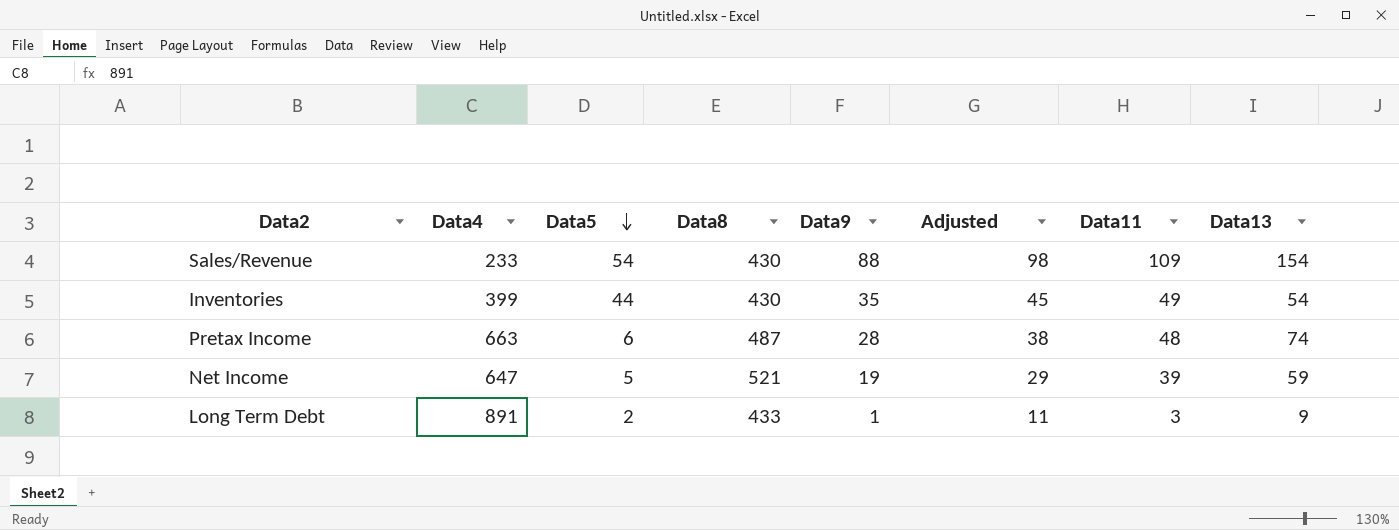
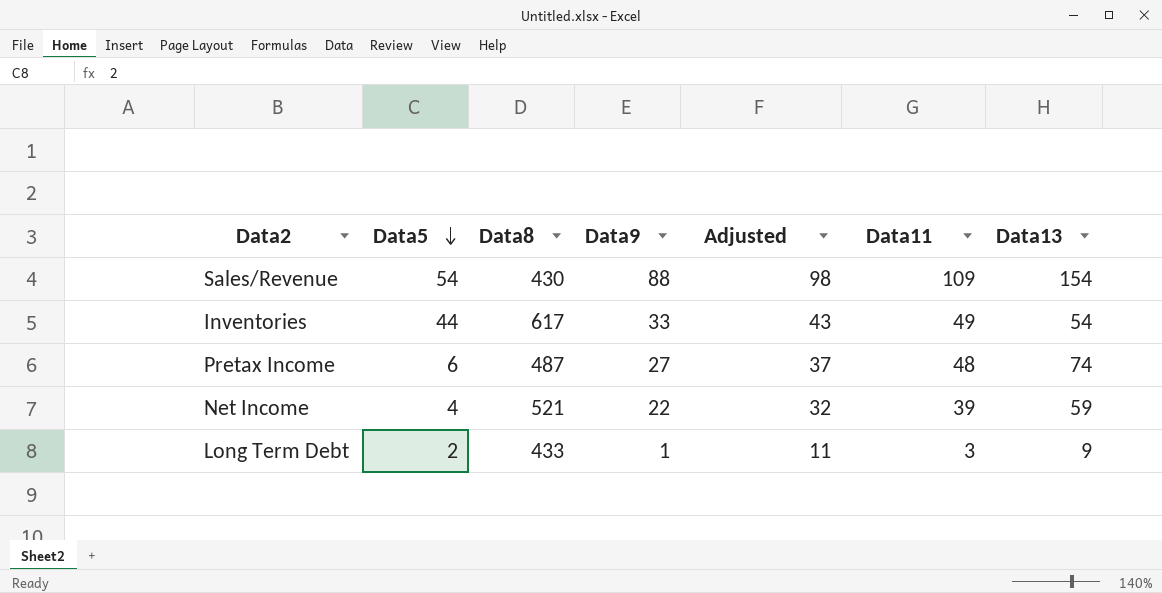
column Data4 | position: 2 -> none
Inventories | Data8: 430 -> 617
Inventories | Data9: 35 -> 33
Inventories | Adjusted: 45 -> 43
Pretax Income | Data9: 28 -> 27
Pretax Income | Adjusted: 38 -> 37
Net Income | Data5: 5 -> 4
Net Income | Data9: 19 -> 22
Net Income | Adjusted: 29 -> 32

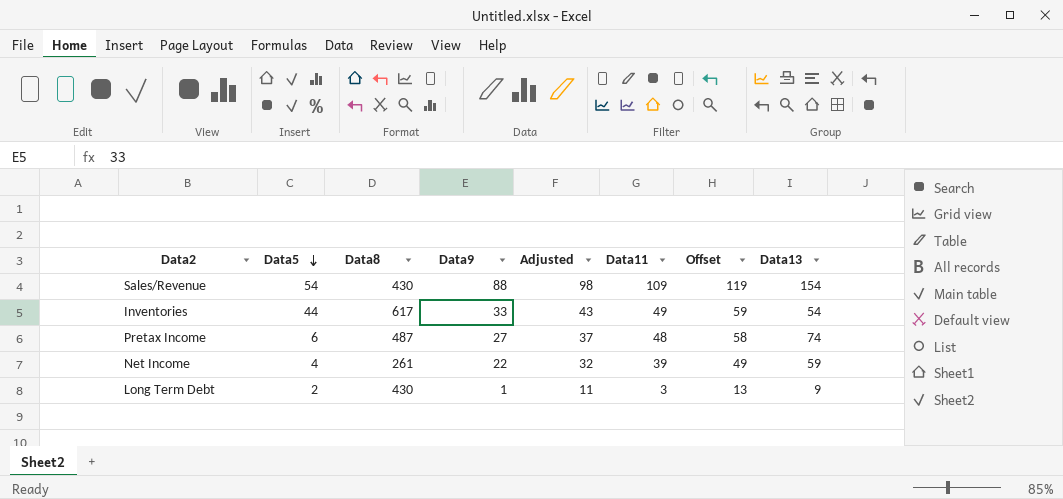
column Offset | formula: none -> [Data11] + 10
Net Income | Data8: 521 -> 261
Long Term Debt | Data8: 433 -> 430

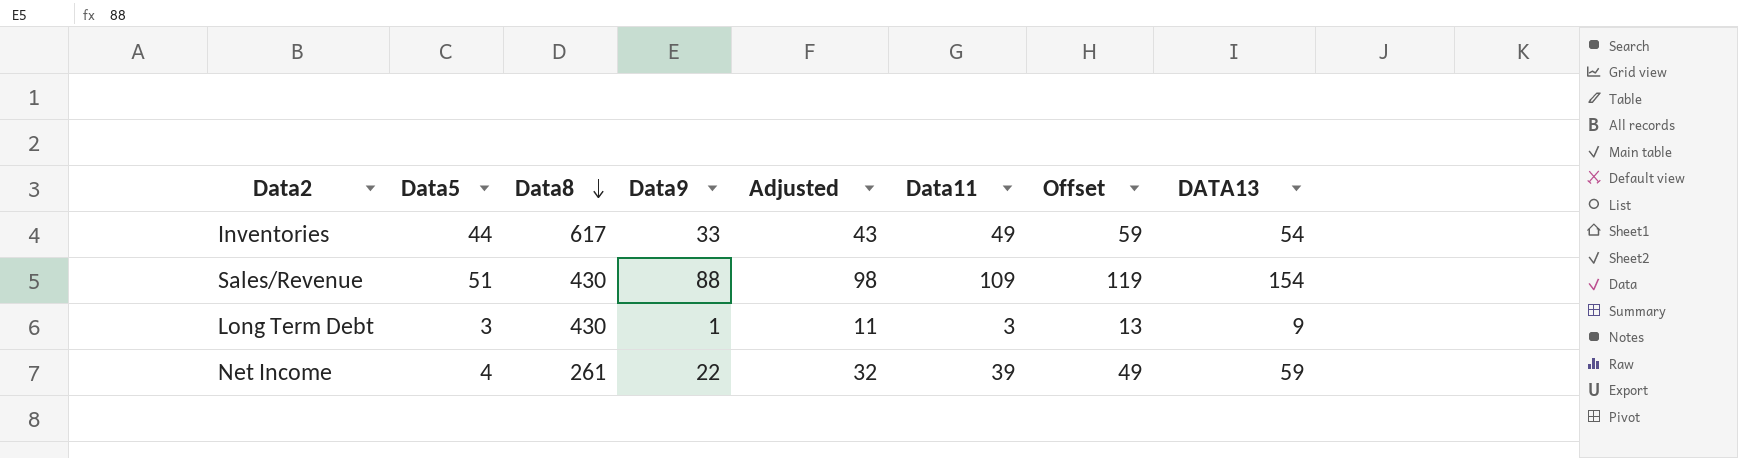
row order: Data5 descending -> Data8 descending
column name: Data13 -> DATA13
row Pretax Income: 6 | 487 | 27 | 37 | 48 | 58 | 74 -> none
Sales/Revenue | Data5: 54 -> 51
Long Term Debt | Data5: 2 -> 3

